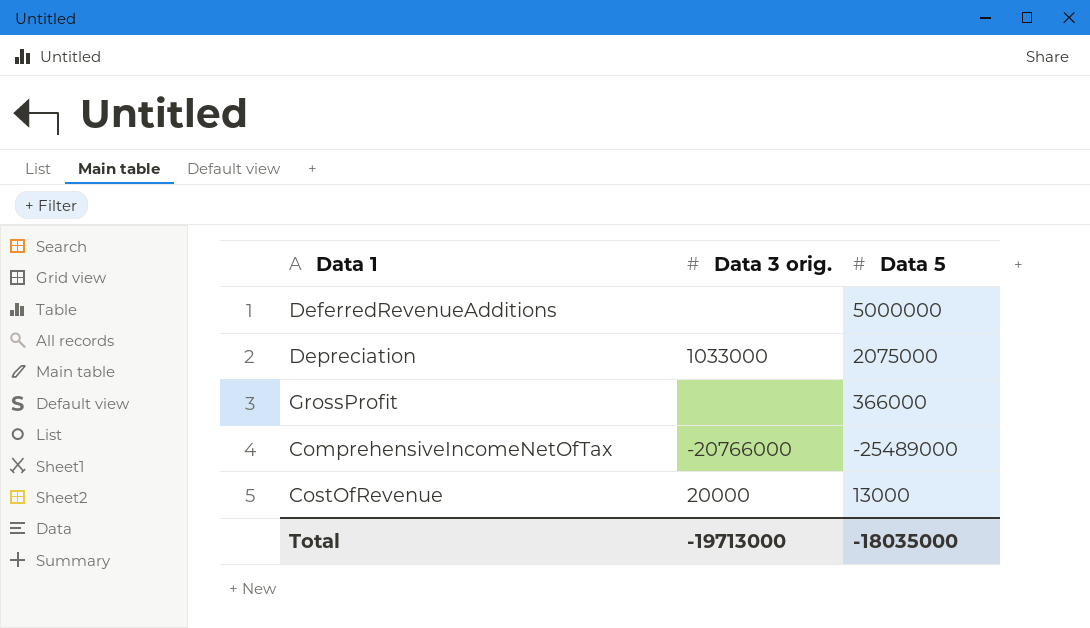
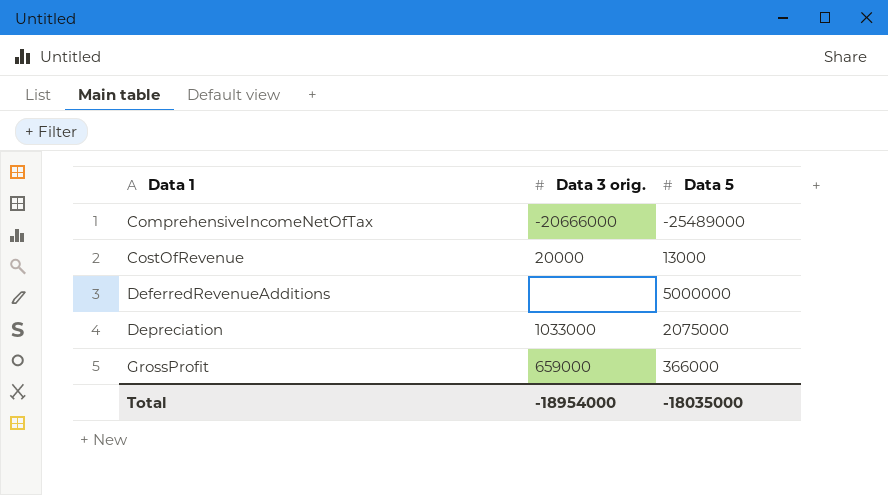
row order: none -> Data 1 ascending
ComprehensiveIncomeNetOfTax | Data 3 orig.: -20766000 -> -20666000
GrossProfit | Data 3 orig.: none -> 659000
Total | Data 3 orig.: -19713000 -> -18954000

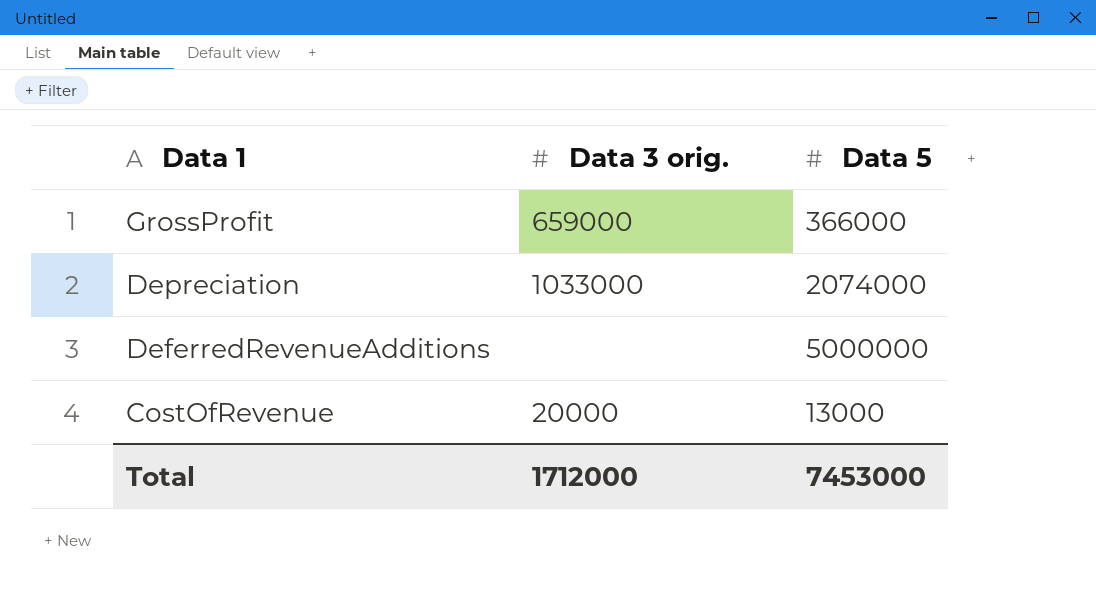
row order: Data 1 ascending -> Data 1 descending
row ComprehensiveIncomeNetOfTax: -20666000 | -25489000 -> none
Depreciation | Data 5: 2075000 -> 2074000
Total | Data 3 orig.: -18954000 -> 1712000
Total | Data 5: -18035000 -> 7453000

